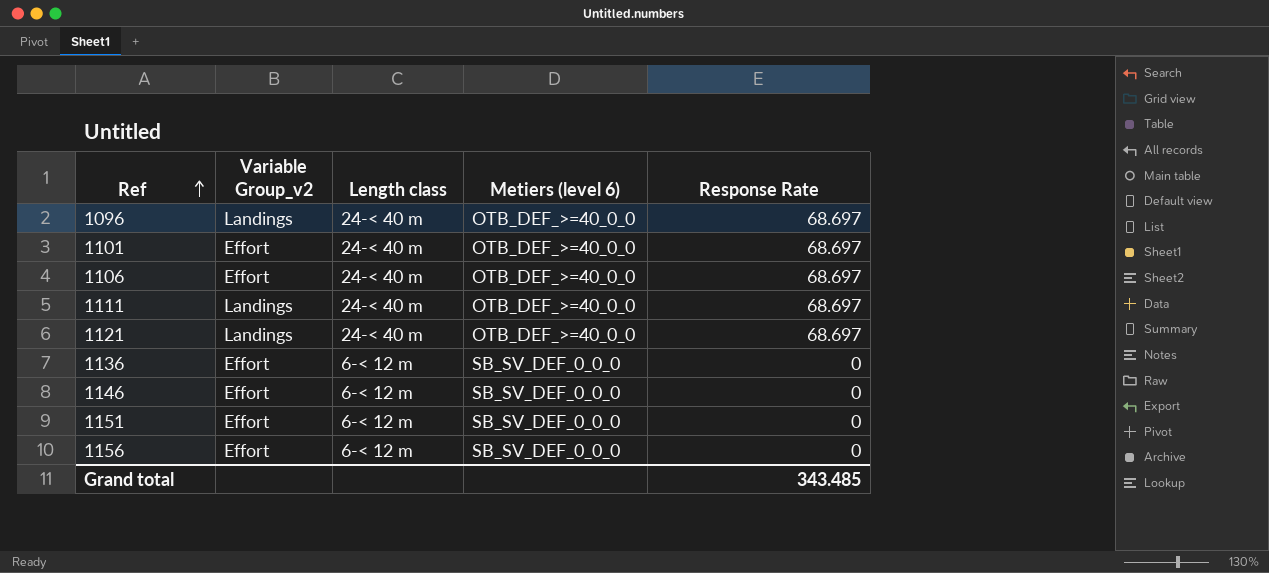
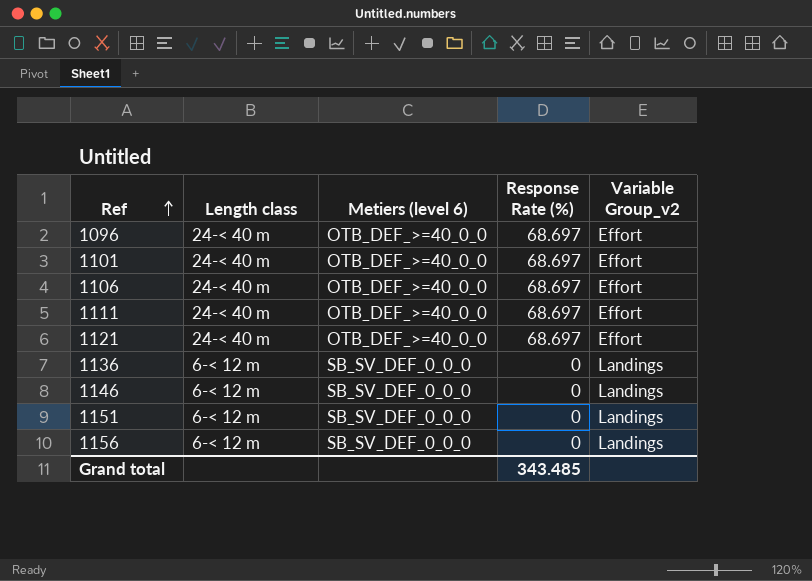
column name: Response Rate -> Response Rate (%)
column Variable Group_v2 | position: 2 -> 5
1096 | Variable Group_v2: Landings -> Effort
1111 | Variable Group_v2: Landings -> Effort
1121 | Variable Group_v2: Landings -> Effort
1136 | Variable Group_v2: Effort -> Landings
1146 | Variable Group_v2: Effort -> Landings
1151 | Variable Group_v2: Effort -> Landings
1156 | Variable Group_v2: Effort -> Landings

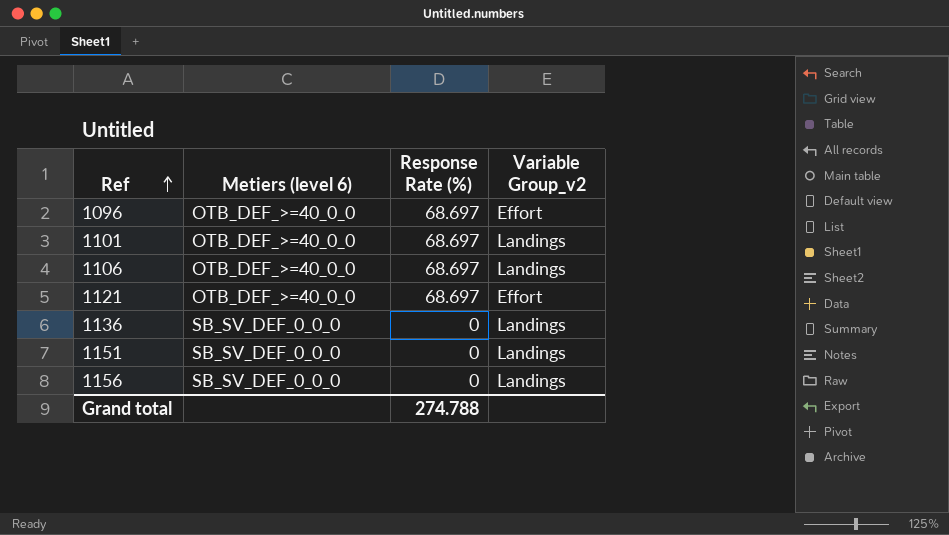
column Length class | position: 2 -> none
row 1111: 24-< 40 m | OTB_DEF_>=40_0_0 | 68.697 | Effort -> none
row 1146: 6-< 12 m | SB_SV_DEF_0_0_0 | 0 | Landings -> none
1101 | Variable Group_v2: Effort -> Landings
1106 | Variable Group_v2: Effort -> Landings
Grand total | Response Rate (%): 343.485 -> 274.788

